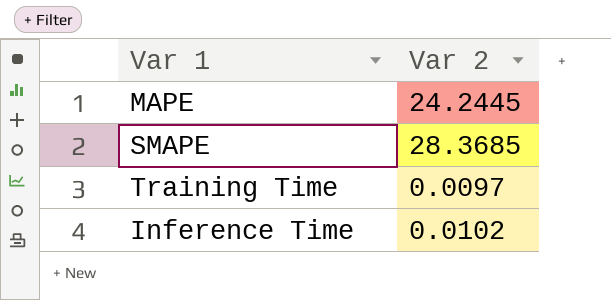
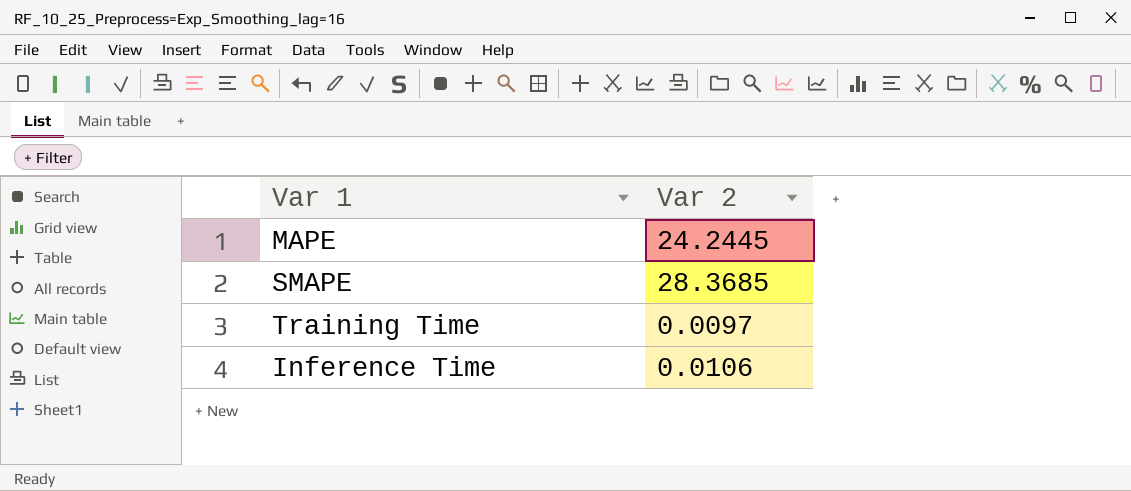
Inference Time | Var 2: 0.0102 -> 0.0106

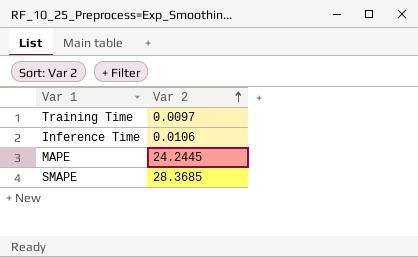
row order: none -> Var 2 ascending

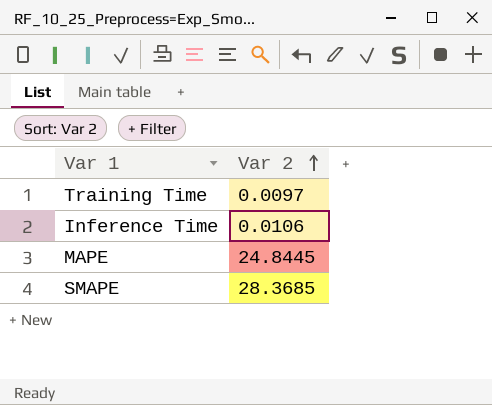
MAPE | Var 2: 24.2445 -> 24.8445

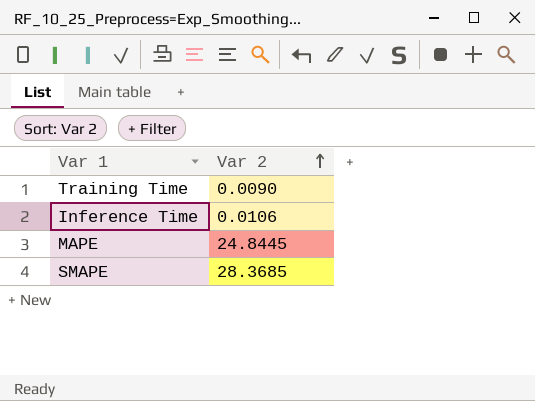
Training Time | Var 2: 0.0097 -> 0.0090

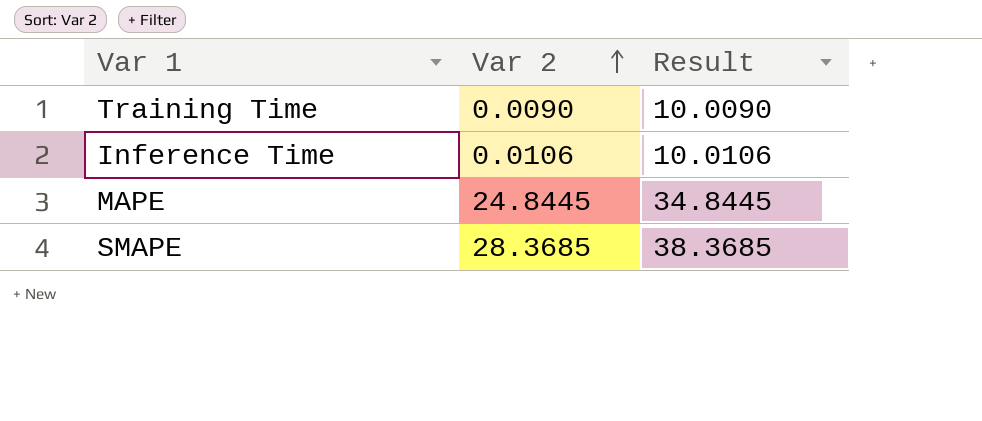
column Result | formula: none -> [Var 2] + 10

